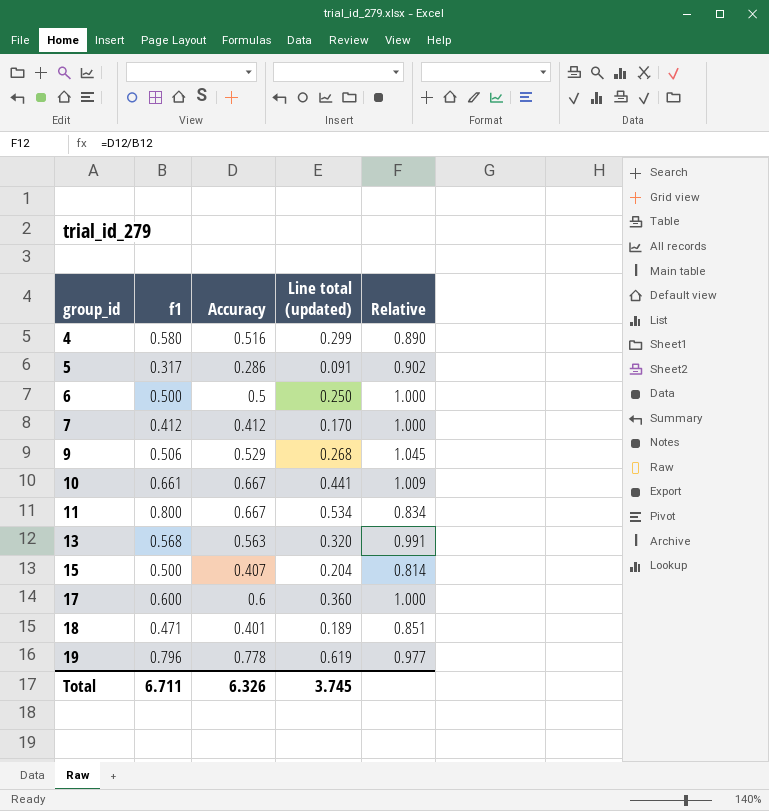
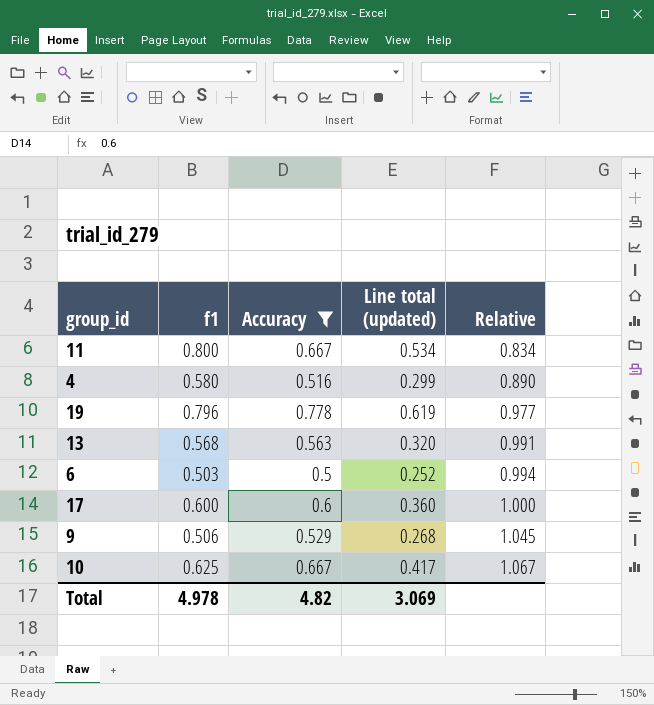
filter: none -> Accuracy >= 0.5
row order: group_id ascending -> Relative ascending
6 | f1: 0.500 -> 0.503
6 | Line total (updated): 0.250 -> 0.252
6 | Relative: 1.000 -> 0.994
10 | f1: 0.661 -> 0.625
10 | Line total (updated): 0.441 -> 0.417
10 | Relative: 1.009 -> 1.067
Total | f1: 6.711 -> 4.978
Total | Accuracy: 6.326 -> 4.82
Total | Line total (updated): 3.745 -> 3.069

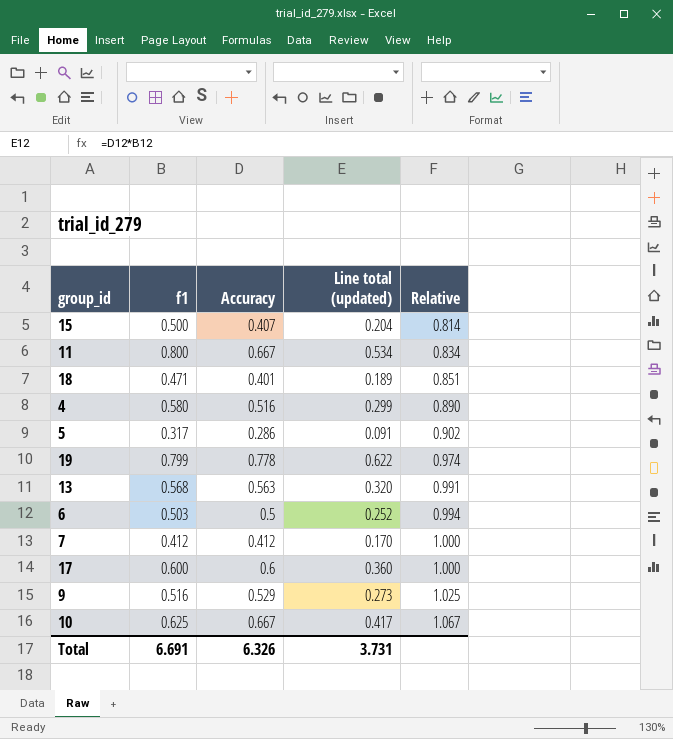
filter: Accuracy >= 0.5 -> none
19 | f1: 0.796 -> 0.799
19 | Line total (updated): 0.619 -> 0.622
19 | Relative: 0.977 -> 0.974
9 | f1: 0.506 -> 0.516
9 | Line total (updated): 0.268 -> 0.273
9 | Relative: 1.045 -> 1.025
Total | f1: 4.978 -> 6.691
Total | Accuracy: 4.82 -> 6.326
Total | Line total (updated): 3.069 -> 3.731

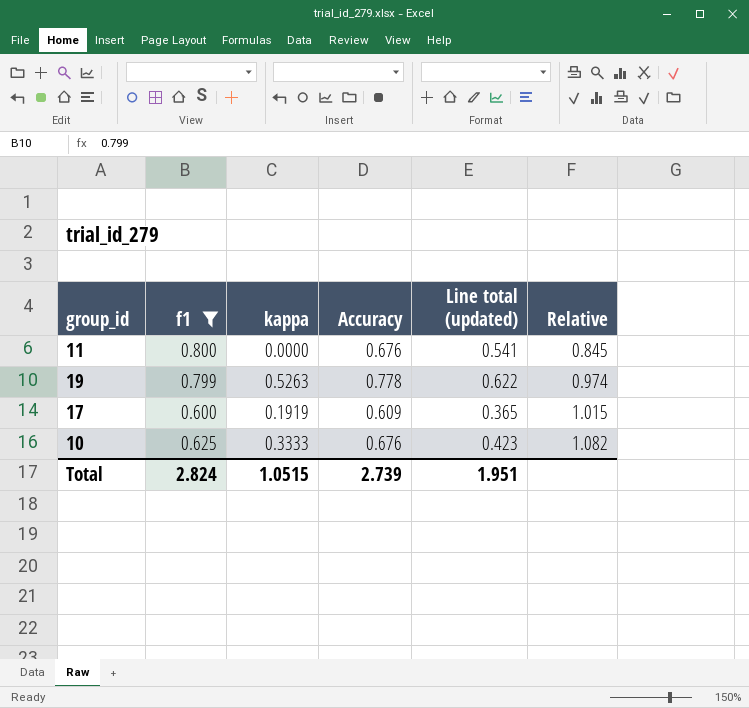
filter: none -> f1 >= 0.600
column kappa | position: none -> 3
11 | Accuracy: 0.667 -> 0.676
11 | Line total (updated): 0.534 -> 0.541
11 | Relative: 0.834 -> 0.845
17 | Accuracy: 0.6 -> 0.609
17 | Line total (updated): 0.360 -> 0.365
17 | Relative: 1.000 -> 1.015
10 | Accuracy: 0.667 -> 0.676
10 | Line total (updated): 0.417 -> 0.423
10 | Relative: 1.067 -> 1.082
Total | f1: 6.691 -> 2.824
Total | Accuracy: 6.326 -> 2.739
Total | Line total (updated): 3.731 -> 1.951

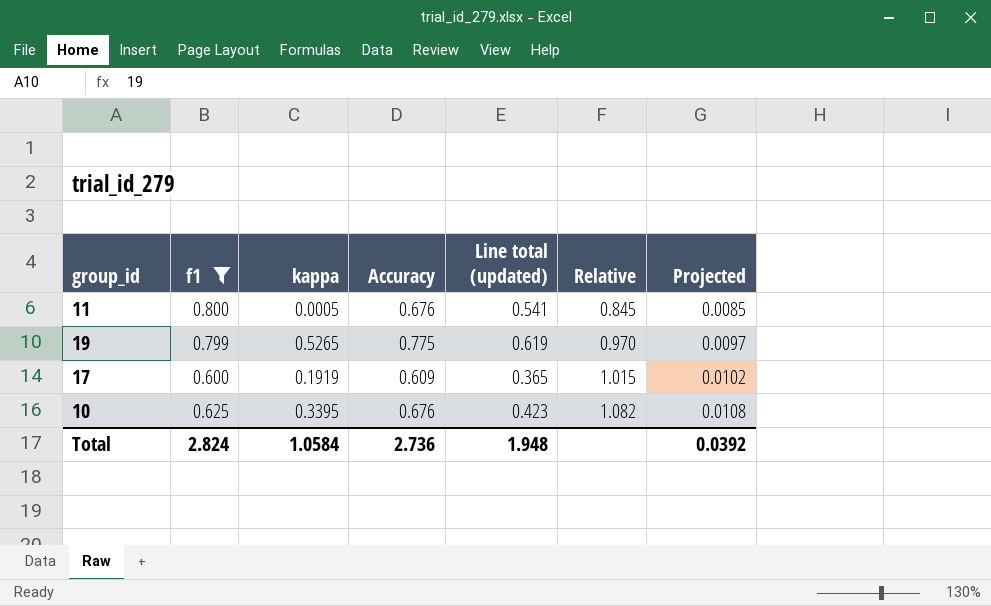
column Projected | formula: none -> [Relative] * 0.01
11 | kappa: 0.0000 -> 0.0005
19 | kappa: 0.5263 -> 0.5265
19 | Accuracy: 0.778 -> 0.775
19 | Line total (updated): 0.622 -> 0.619
19 | Relative: 0.974 -> 0.970
10 | kappa: 0.3333 -> 0.3395
Total | kappa: 1.0515 -> 1.0584
Total | Accuracy: 2.739 -> 2.736
Total | Line total (updated): 1.951 -> 1.948

